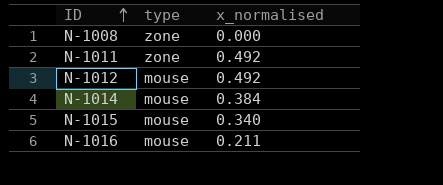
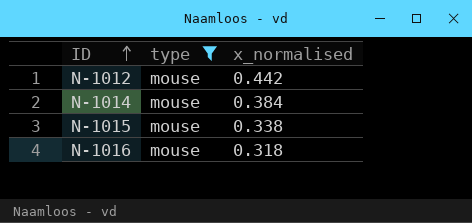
filter: none -> type = mouse
N-1012 | x_normalised: 0.492 -> 0.442
N-1015 | x_normalised: 0.340 -> 0.338
N-1016 | x_normalised: 0.211 -> 0.318

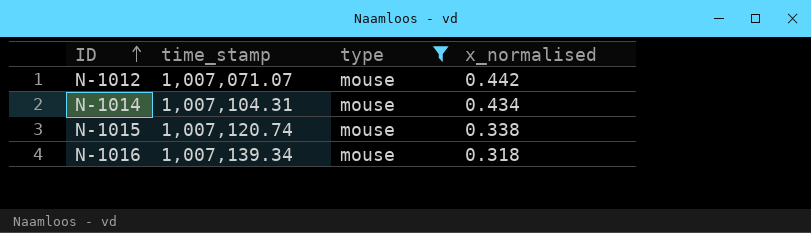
column time_stamp | position: none -> 2
N-1014 | x_normalised: 0.384 -> 0.434

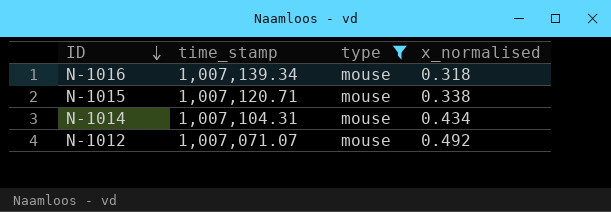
row order: ID ascending -> ID descending
N-1015 | time_stamp: 1,007,120.74 -> 1,007,120.71
N-1012 | x_normalised: 0.442 -> 0.492

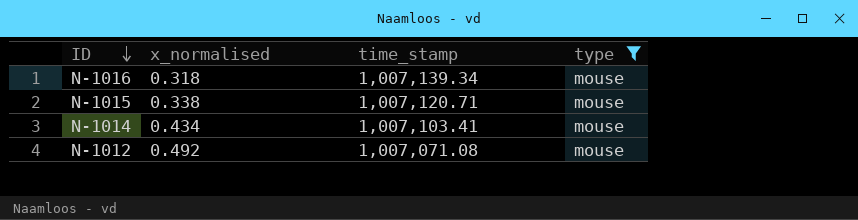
column x_normalised | position: 4 -> 2
N-1014 | time_stamp: 1,007,104.31 -> 1,007,103.41
N-1012 | time_stamp: 1,007,071.07 -> 1,007,071.08

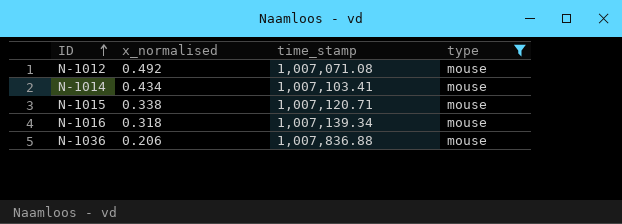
row order: ID descending -> ID ascending
row N-1036: none -> 0.206 | 1,007,836.88 | mouse

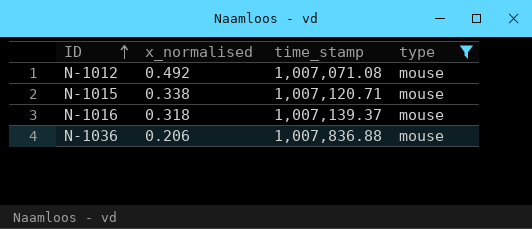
row N-1014: 0.434 | 1,007,103.41 | mouse -> none
N-1016 | time_stamp: 1,007,139.34 -> 1,007,139.37

